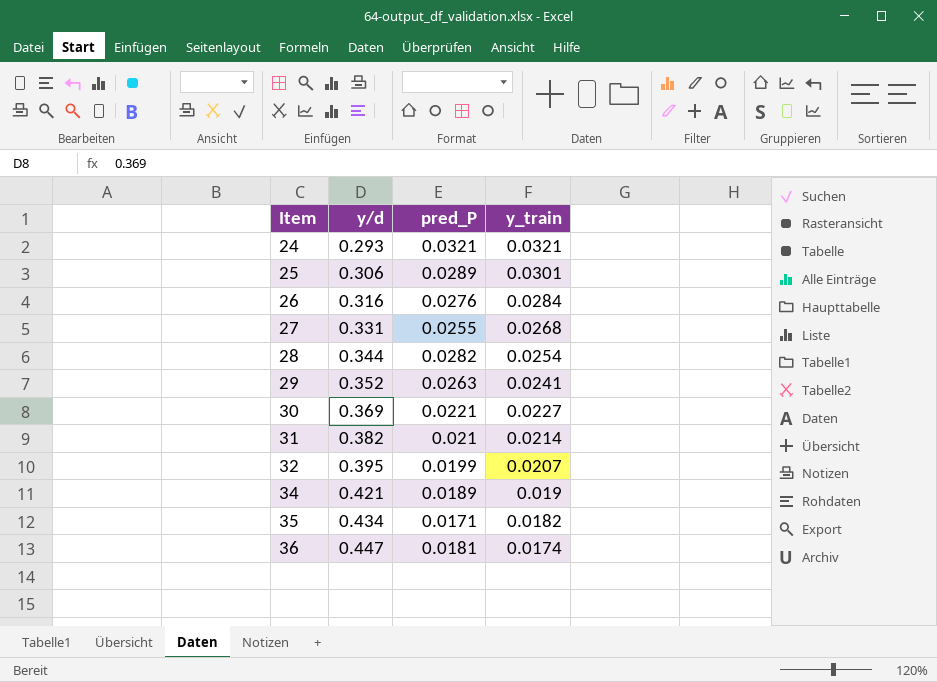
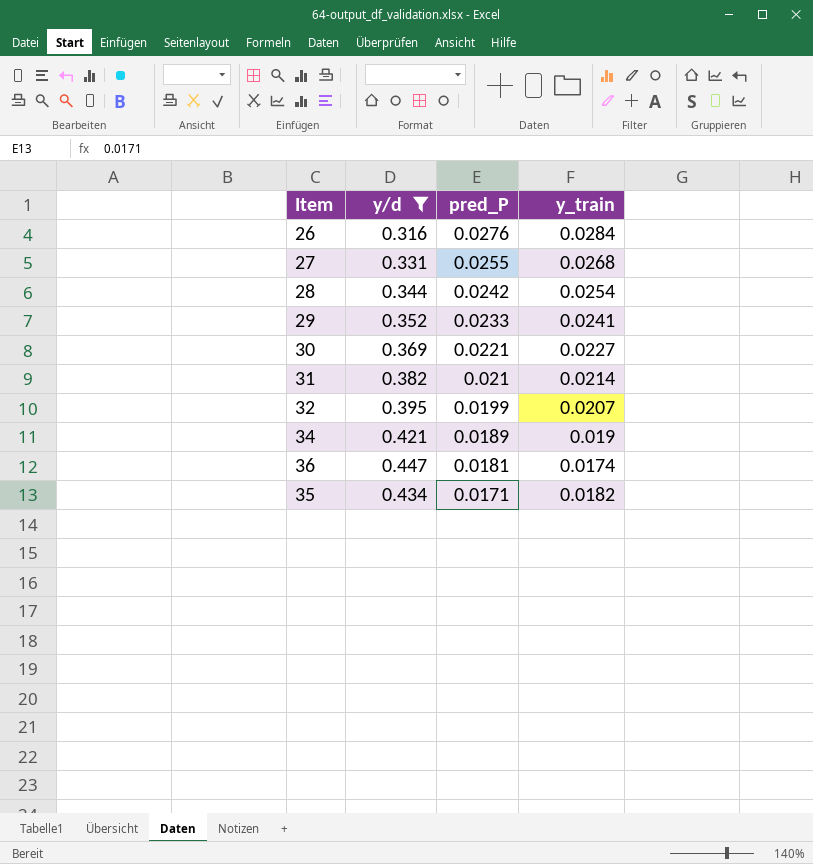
filter: none -> y/d >= 0.316
row order: Item ascending -> pred_P descending
28 | pred_P: 0.0282 -> 0.0242
29 | pred_P: 0.0263 -> 0.0233

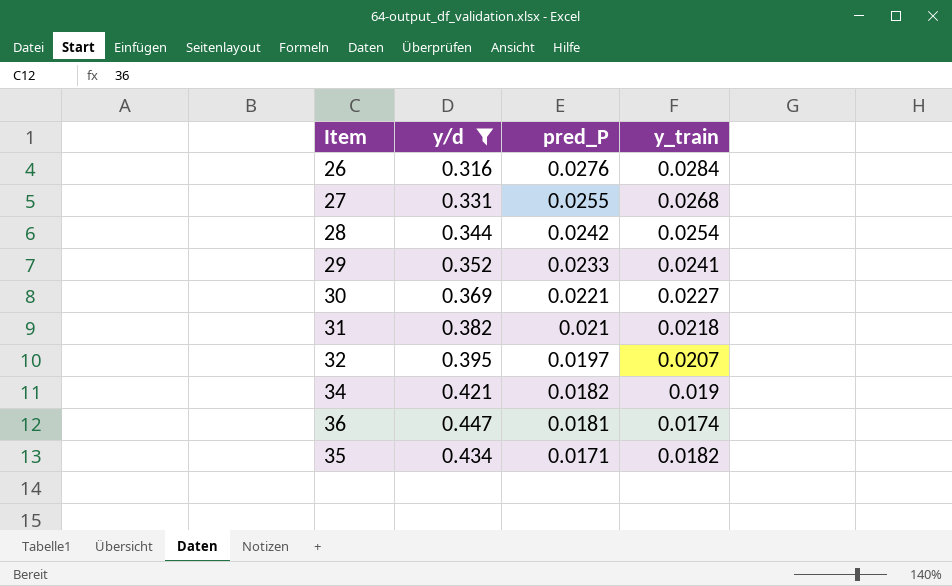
31 | y_train: 0.0214 -> 0.0218
32 | pred_P: 0.0199 -> 0.0197
34 | pred_P: 0.0189 -> 0.0182

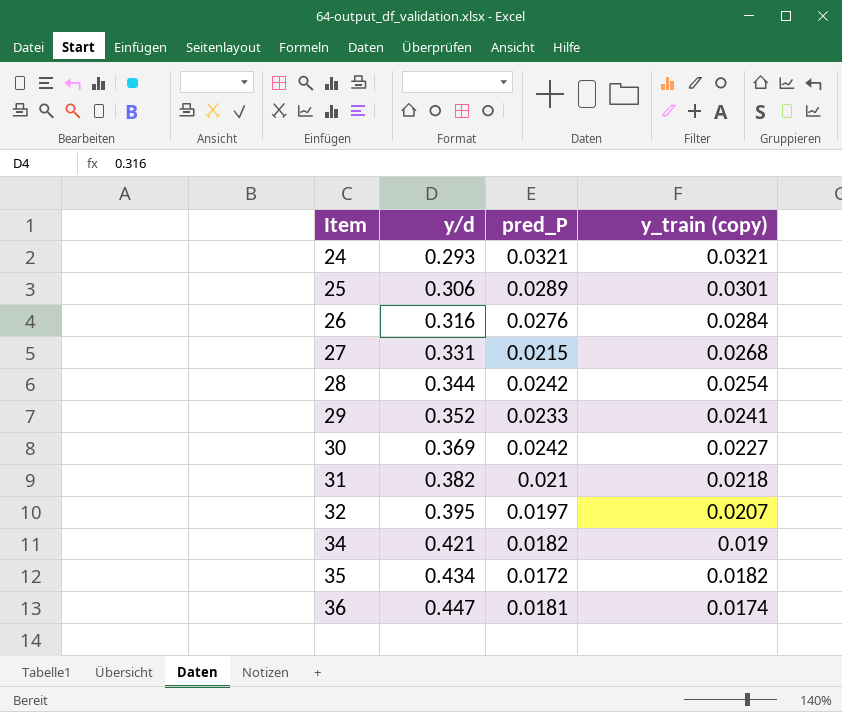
filter: y/d >= 0.316 -> none
row order: pred_P descending -> Item ascending
column name: y_train -> y_train (copy)
27 | pred_P: 0.0255 -> 0.0215
30 | pred_P: 0.0221 -> 0.0242
35 | pred_P: 0.0171 -> 0.0172

